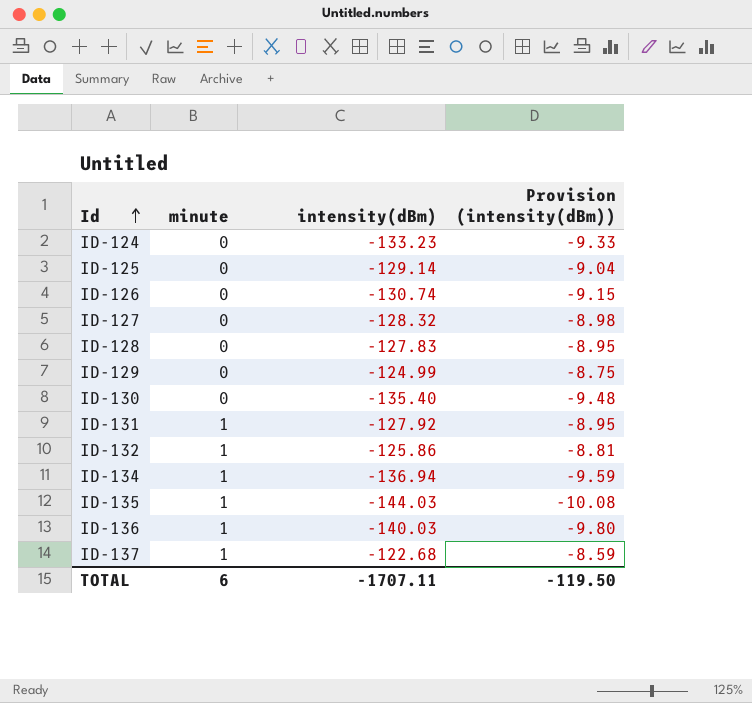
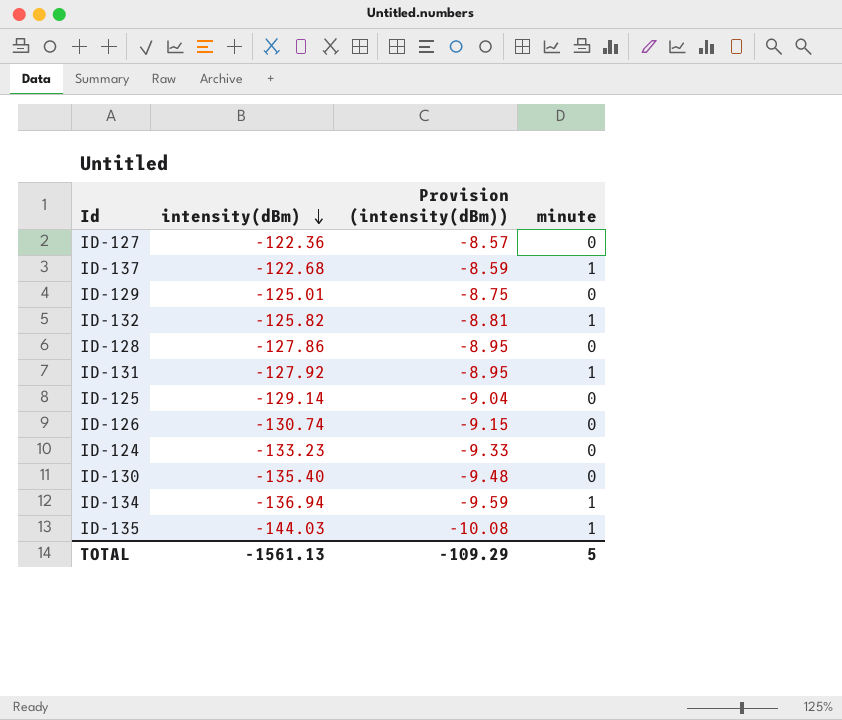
row order: Id ascending -> intensity(dBm) descending
column minute | position: 2 -> 4
row ID-136: 1 | -140.03 | -9.80 -> none
ID-127 | intensity(dBm): -128.32 -> -122.36
ID-127 | Provision (intensity(dBm)): -8.98 -> -8.57
ID-129 | intensity(dBm): -124.99 -> -125.01
ID-132 | intensity(dBm): -125.86 -> -125.82
ID-128 | intensity(dBm): -127.83 -> -127.86
TOTAL | intensity(dBm): -1707.11 -> -1561.13
TOTAL | Provision (intensity(dBm)): -119.50 -> -109.29
TOTAL | minute: 6 -> 5

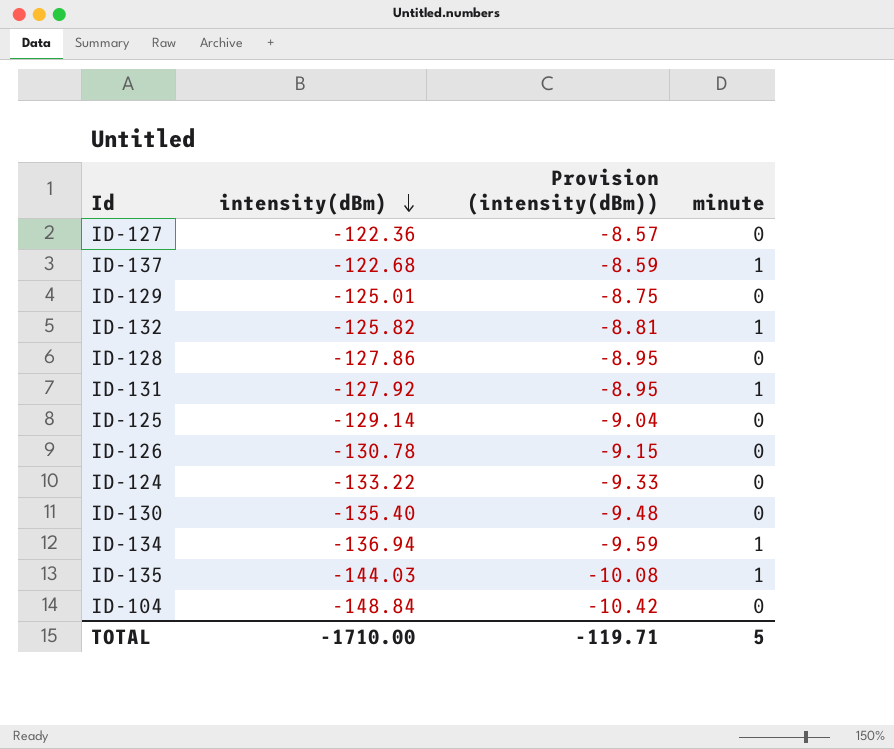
ID-126 | intensity(dBm): -130.74 -> -130.78
ID-124 | intensity(dBm): -133.23 -> -133.22
row ID-104: none -> -148.84 | -10.42 | 0
TOTAL | intensity(dBm): -1561.13 -> -1710.00
TOTAL | Provision (intensity(dBm)): -109.29 -> -119.71

